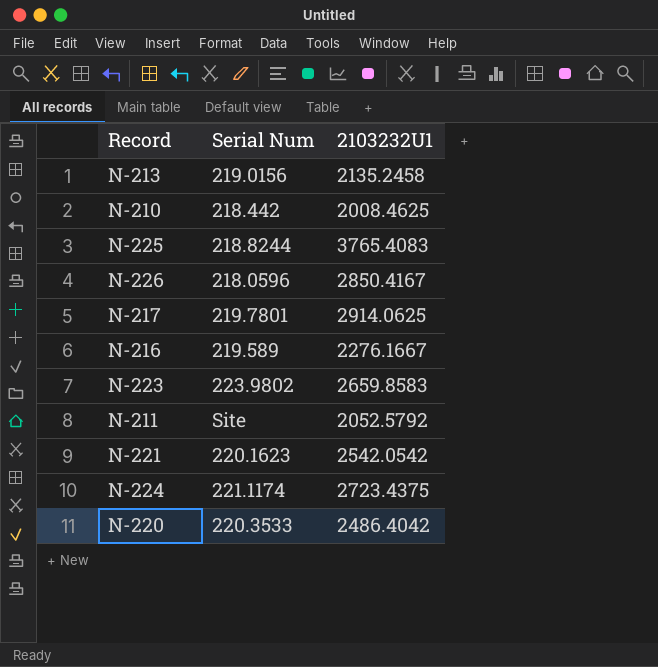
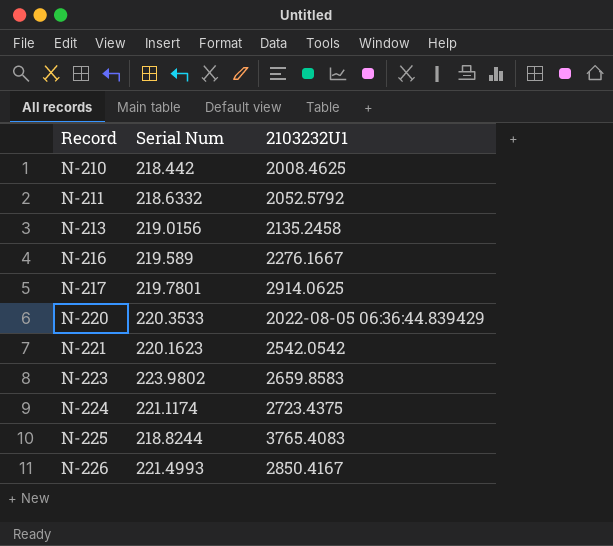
row order: none -> Record ascending
N-211 | Serial Num: Site -> 218.6332
N-220 | 2103232U1: 2486.4042 -> 2022-08-05 06:36:44.839429
N-226 | Serial Num: 218.0596 -> 221.4993

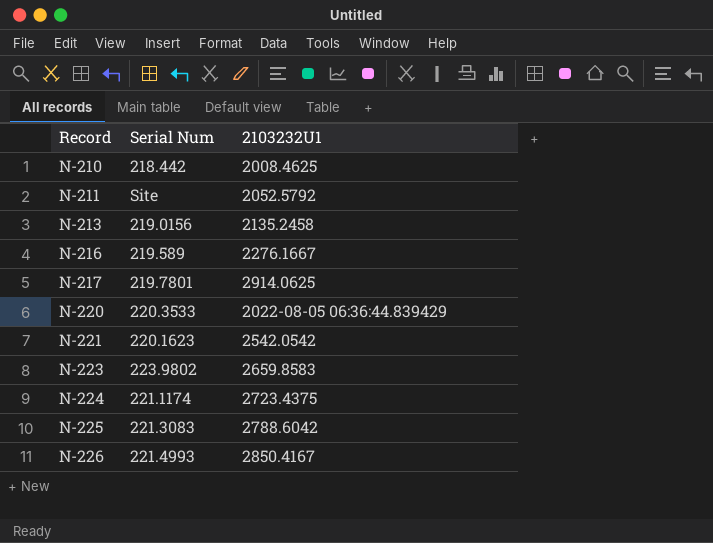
N-211 | Serial Num: 218.6332 -> Site
N-225 | Serial Num: 218.8244 -> 221.3083
N-225 | 2103232U1: 3765.4083 -> 2788.6042

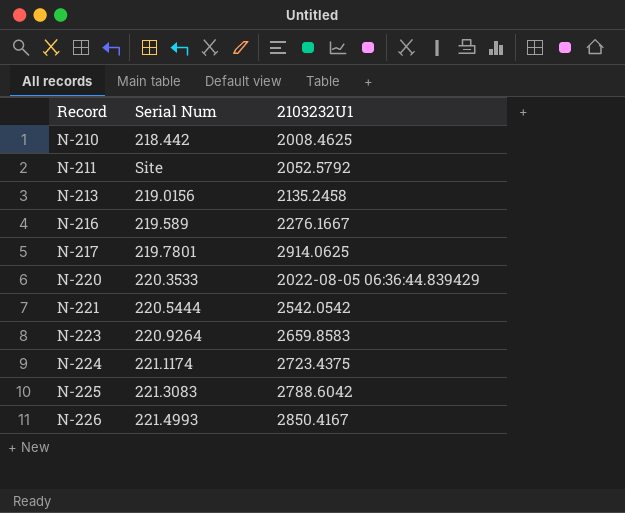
N-221 | Serial Num: 220.1623 -> 220.5444
N-223 | Serial Num: 223.9802 -> 220.9264

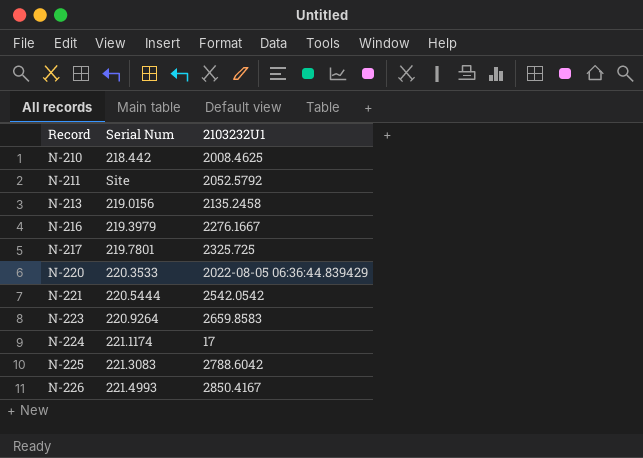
N-216 | Serial Num: 219.589 -> 219.3979
N-217 | 2103232U1: 2914.0625 -> 2325.725
N-224 | 2103232U1: 2723.4375 -> 17

